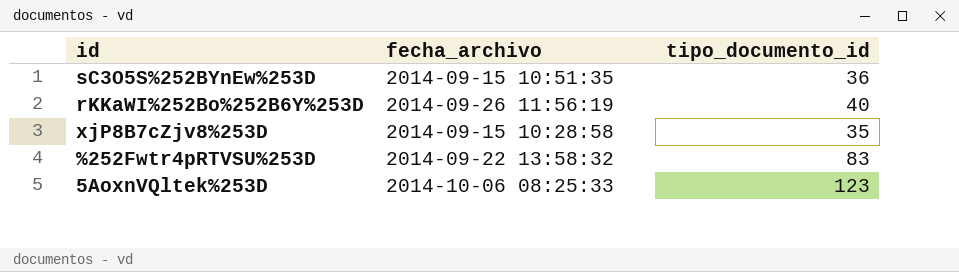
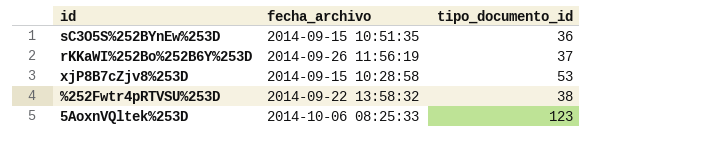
rKKaWI%252Bo%252B6Y%253D | tipo_documento_id: 40 -> 37
xjP8B7cZjv8%253D | tipo_documento_id: 35 -> 53
%252Fwtr4pRTVSU%253D | tipo_documento_id: 83 -> 38

